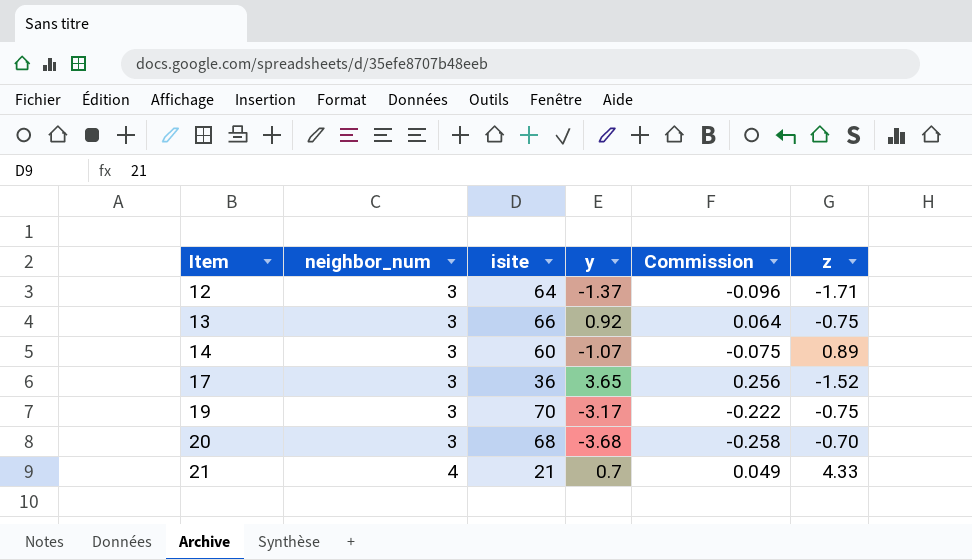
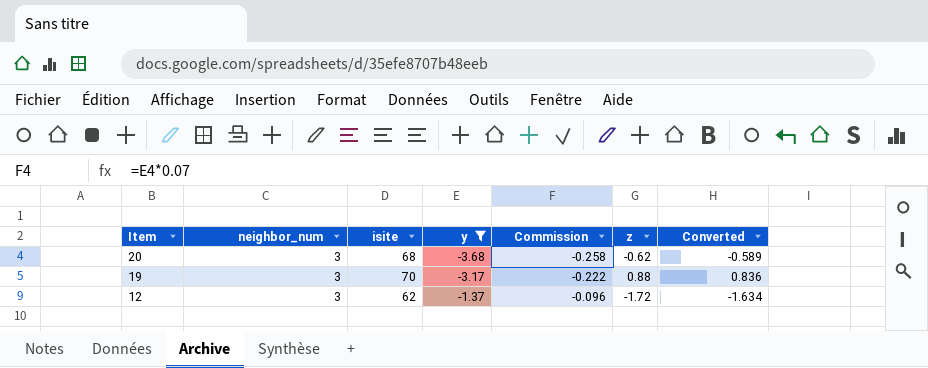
filter: none -> y <= -1.37
row order: Item ascending -> Item descending
column Converted | formula: none -> [z] * 0.95
20 | z: -0.70 -> -0.62
19 | z: -0.75 -> 0.88
12 | isite: 64 -> 62
12 | z: -1.71 -> -1.72

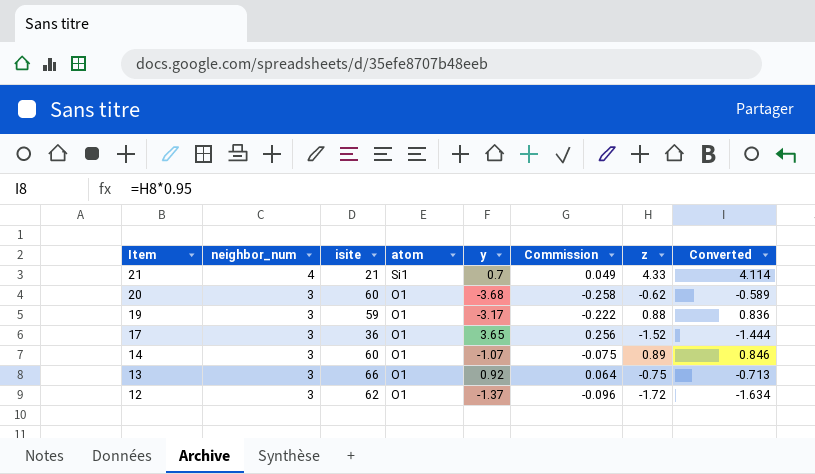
filter: y <= -1.37 -> none
column atom | position: none -> 4
20 | isite: 68 -> 60
19 | isite: 70 -> 59

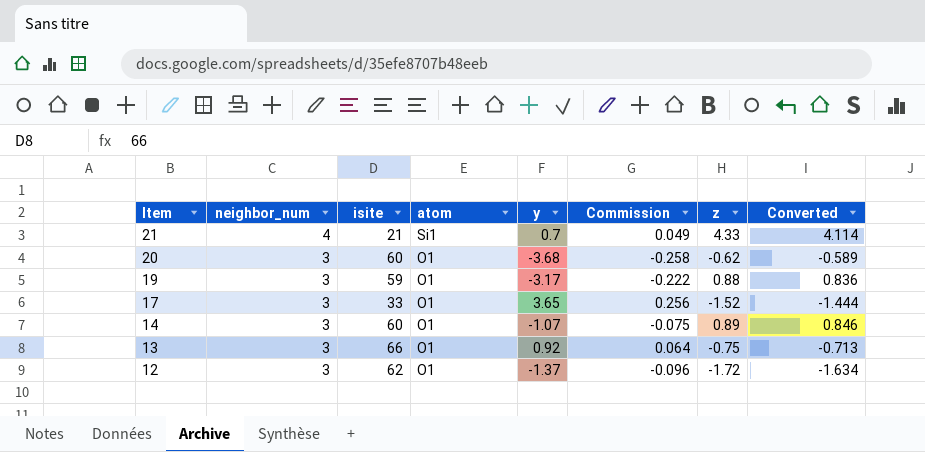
17 | isite: 36 -> 33

